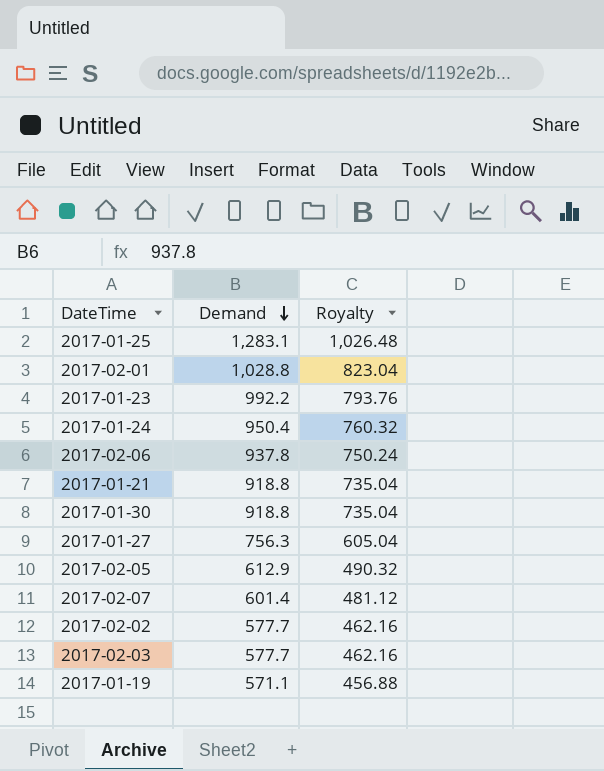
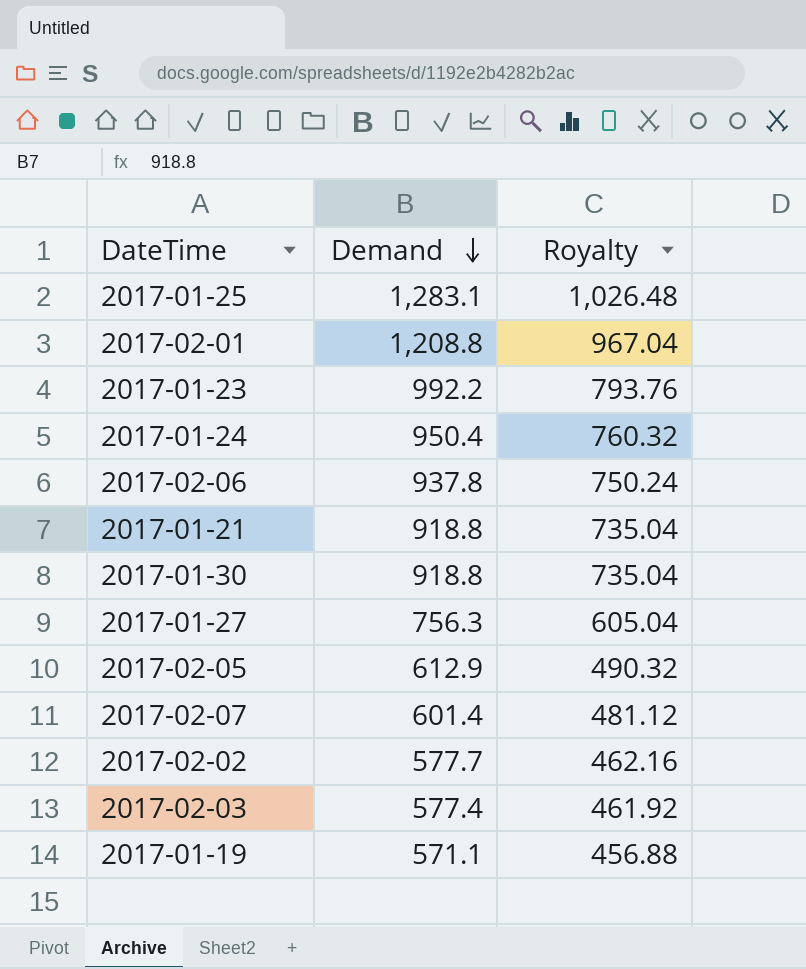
2017-02-01 | Demand: 1,028.8 -> 1,208.8
2017-02-01 | Royalty: 823.04 -> 967.04
2017-02-03 | Demand: 577.7 -> 577.4
2017-02-03 | Royalty: 462.16 -> 461.92

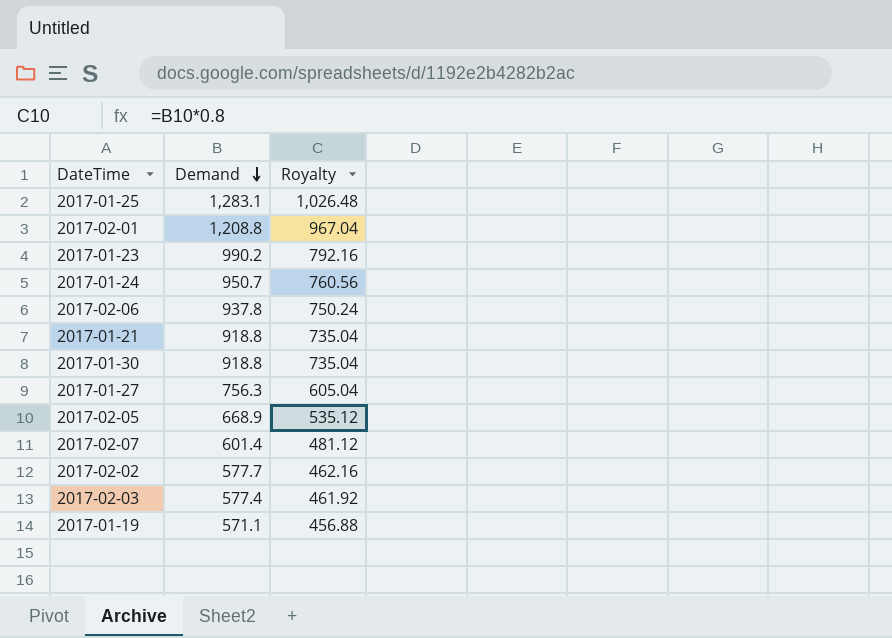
2017-01-23 | Demand: 992.2 -> 990.2
2017-01-23 | Royalty: 793.76 -> 792.16
2017-01-24 | Demand: 950.4 -> 950.7
2017-01-24 | Royalty: 760.32 -> 760.56
2017-02-05 | Demand: 612.9 -> 668.9
2017-02-05 | Royalty: 490.32 -> 535.12

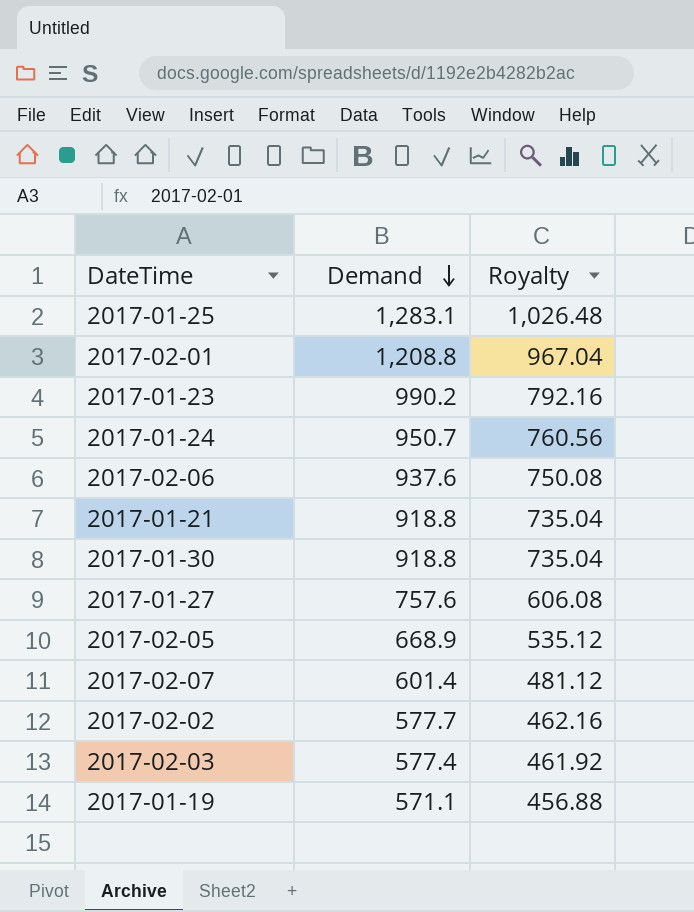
2017-02-06 | Demand: 937.8 -> 937.6
2017-02-06 | Royalty: 750.24 -> 750.08
2017-01-27 | Demand: 756.3 -> 757.6
2017-01-27 | Royalty: 605.04 -> 606.08

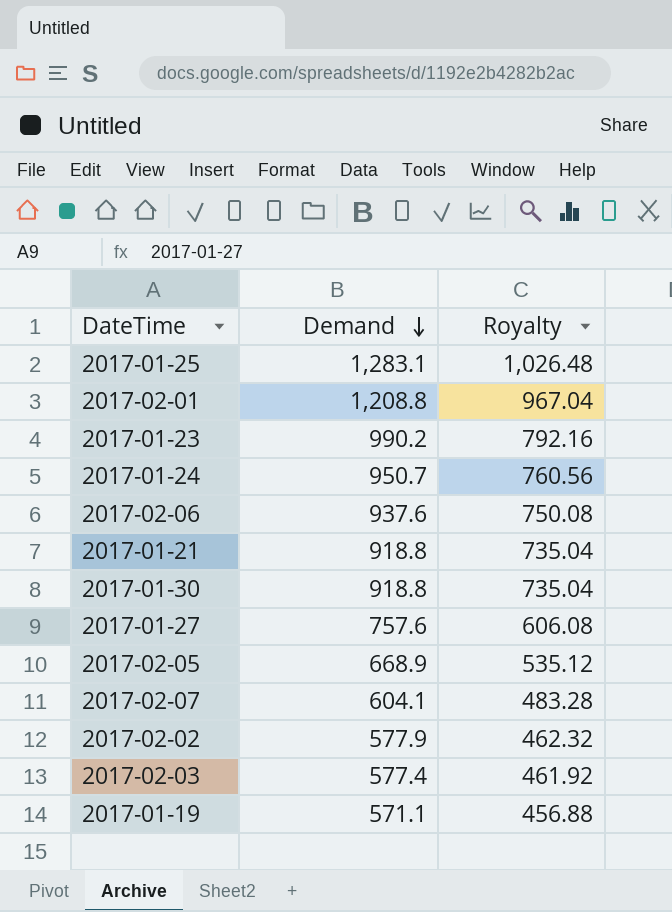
2017-02-07 | Demand: 601.4 -> 604.1
2017-02-07 | Royalty: 481.12 -> 483.28
2017-02-02 | Demand: 577.7 -> 577.9
2017-02-02 | Royalty: 462.16 -> 462.32

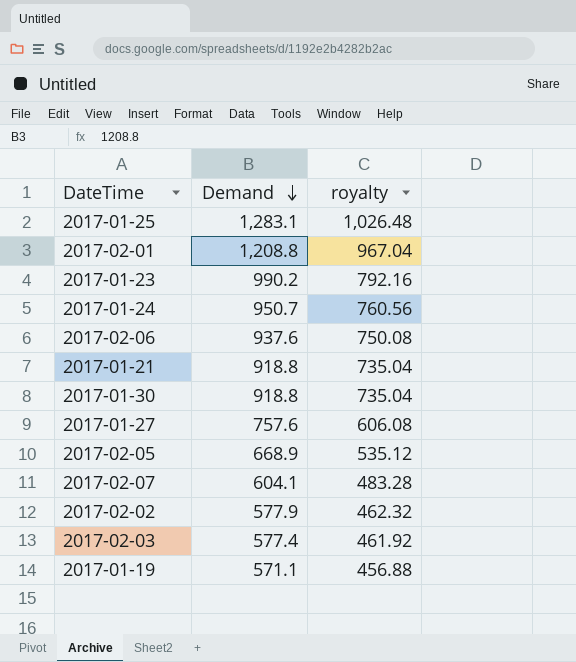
column name: Royalty -> royalty

